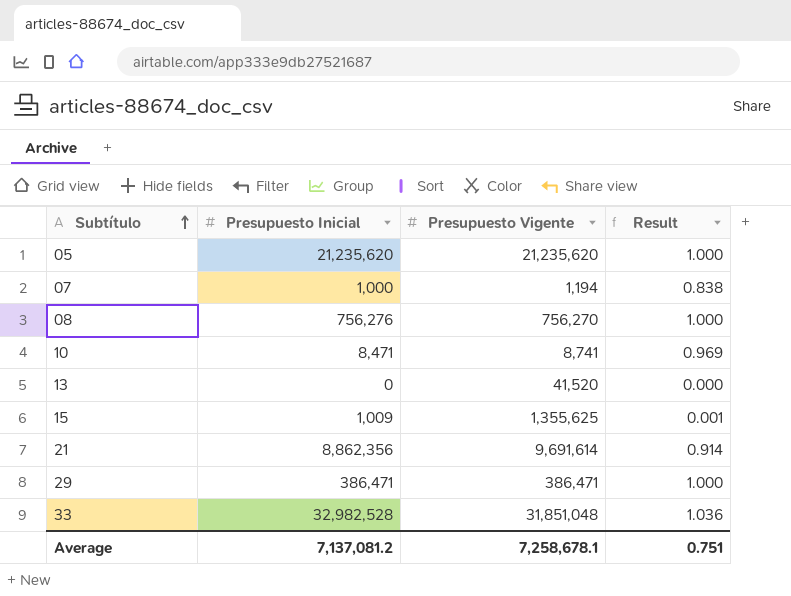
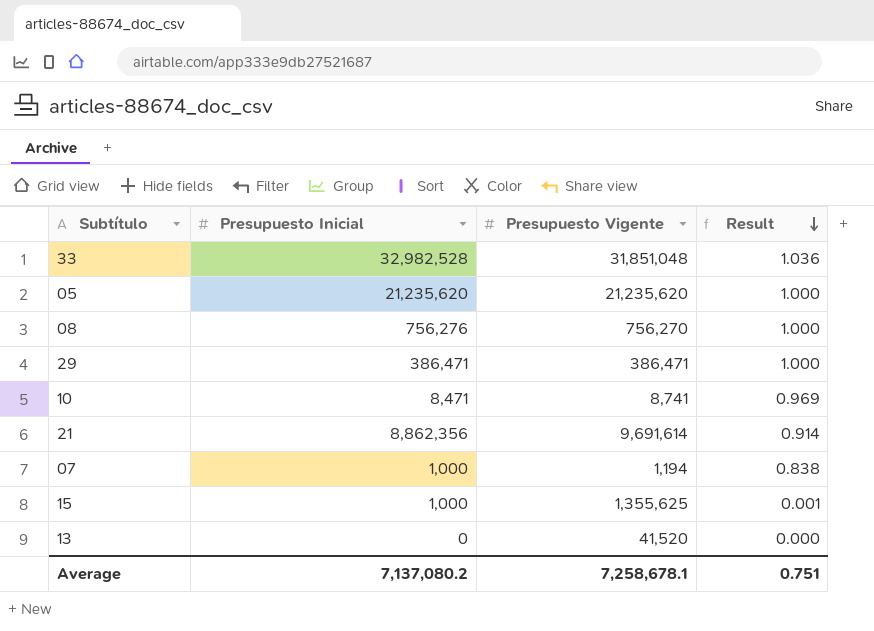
row order: Subtítulo ascending -> Result descending
15 | Presupuesto Inicial: 1,009 -> 1,000
Average | Presupuesto Inicial: 7,137,081.2 -> 7,137,080.2

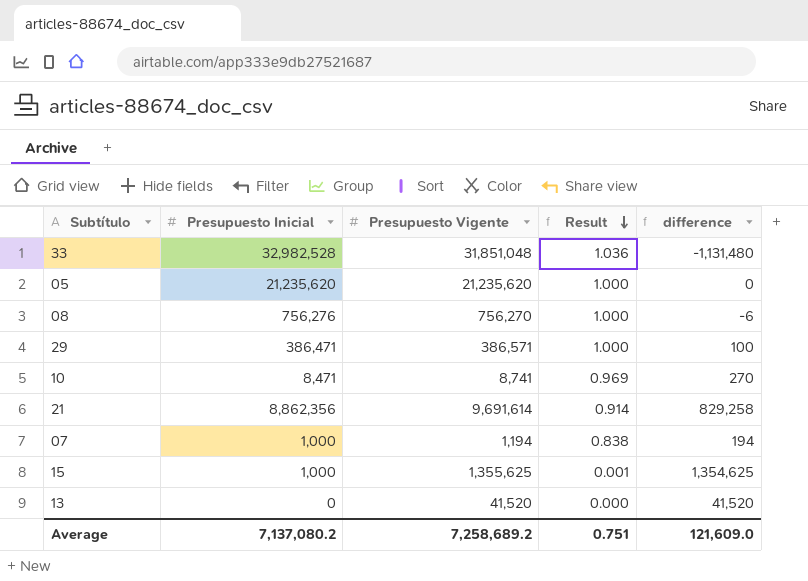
column difference | formula: none -> [Presupuesto Vigente] - [Presupuesto Inicial]
29 | Presupuesto Vigente: 386,471 -> 386,571
Average | Presupuesto Vigente: 7,258,678.1 -> 7,258,689.2

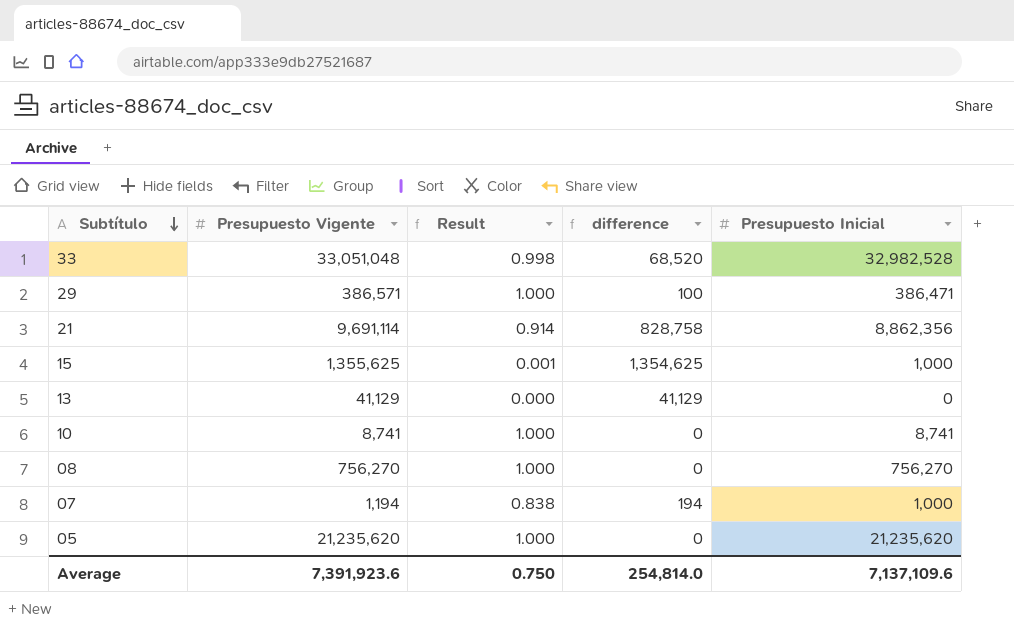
row order: Result descending -> Subtítulo descending
column Presupuesto Inicial | position: 2 -> 5
33 | Presupuesto Vigente: 31,851,048 -> 33,051,048
33 | Result: 1.036 -> 0.998
33 | difference: -1,131,480 -> 68,520
21 | Presupuesto Vigente: 9,691,614 -> 9,691,114
21 | difference: 829,258 -> 828,758
13 | Presupuesto Vigente: 41,520 -> 41,129
13 | difference: 41,520 -> 41,129
10 | Result: 0.969 -> 1.000
10 | difference: 270 -> 0
10 | Presupuesto Inicial: 8,471 -> 8,741
08 | difference: -6 -> 0
08 | Presupuesto Inicial: 756,276 -> 756,270
Average | Presupuesto Vigente: 7,258,689.2 -> 7,391,923.6
Average | Result: 0.751 -> 0.750
Average | difference: 121,609.0 -> 254,814.0
Average | Presupuesto Inicial: 7,137,080.2 -> 7,137,109.6

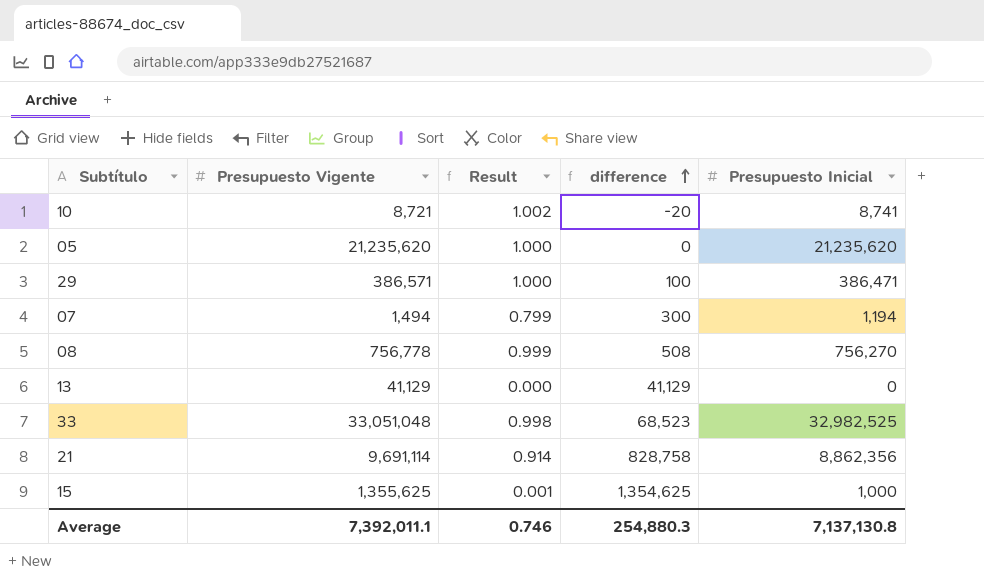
row order: Subtítulo descending -> difference ascending
10 | Presupuesto Vigente: 8,741 -> 8,721
10 | Result: 1.000 -> 1.002
10 | difference: 0 -> -20
07 | Presupuesto Vigente: 1,194 -> 1,494
07 | Result: 0.838 -> 0.799
07 | difference: 194 -> 300
07 | Presupuesto Inicial: 1,000 -> 1,194
08 | Presupuesto Vigente: 756,270 -> 756,778
08 | Result: 1.000 -> 0.999
08 | difference: 0 -> 508
33 | difference: 68,520 -> 68,523
33 | Presupuesto Inicial: 32,982,528 -> 32,982,525
Average | Presupuesto Vigente: 7,391,923.6 -> 7,392,011.1
Average | Result: 0.750 -> 0.746
Average | difference: 254,814.0 -> 254,880.3
Average | Presupuesto Inicial: 7,137,109.6 -> 7,137,130.8

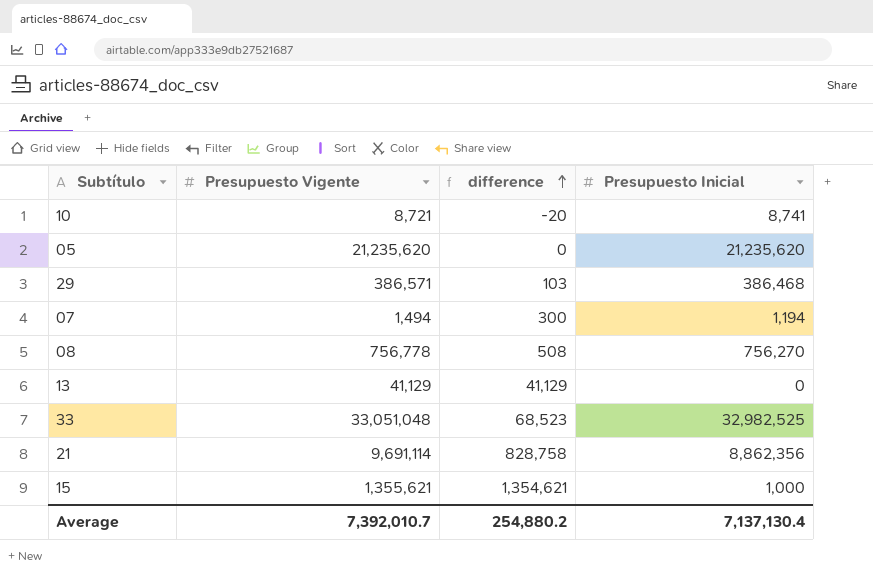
column Result | formula: [Presupuesto Inicial] / [Presupuesto Vigente] -> none
29 | difference: 100 -> 103
29 | Presupuesto Inicial: 386,471 -> 386,468
15 | Presupuesto Vigente: 1,355,625 -> 1,355,621
15 | difference: 1,354,625 -> 1,354,621
Average | Presupuesto Vigente: 7,392,011.1 -> 7,392,010.7
Average | difference: 254,880.3 -> 254,880.2
Average | Presupuesto Inicial: 7,137,130.8 -> 7,137,130.4

